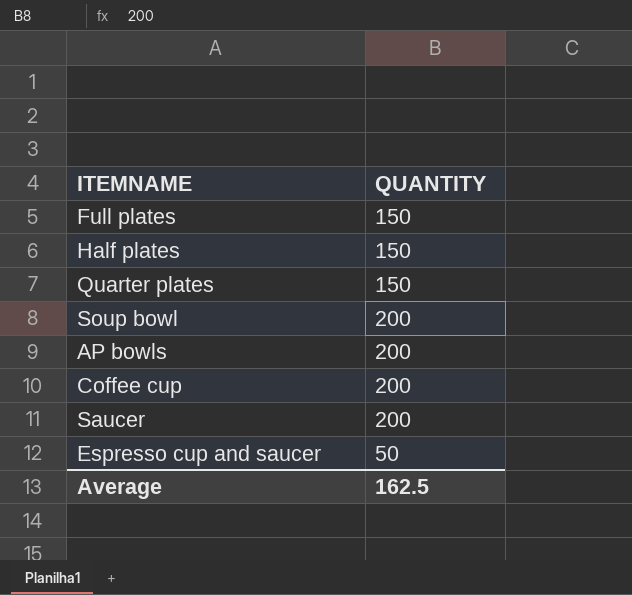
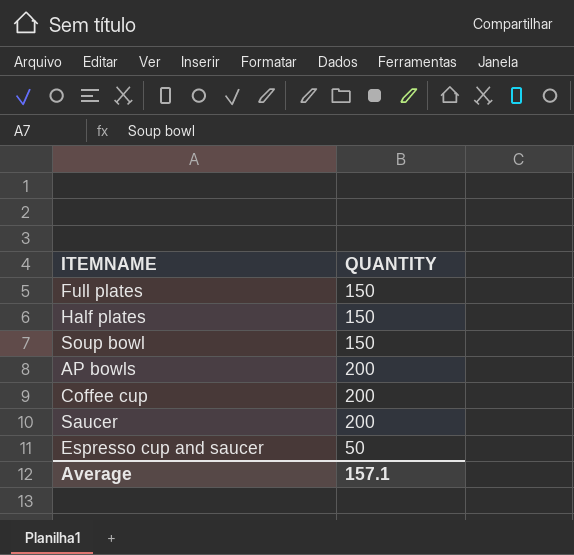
row Quarter plates: 150 -> none
Soup bowl | QUANTITY: 200 -> 150
Average | QUANTITY: 162.5 -> 157.1

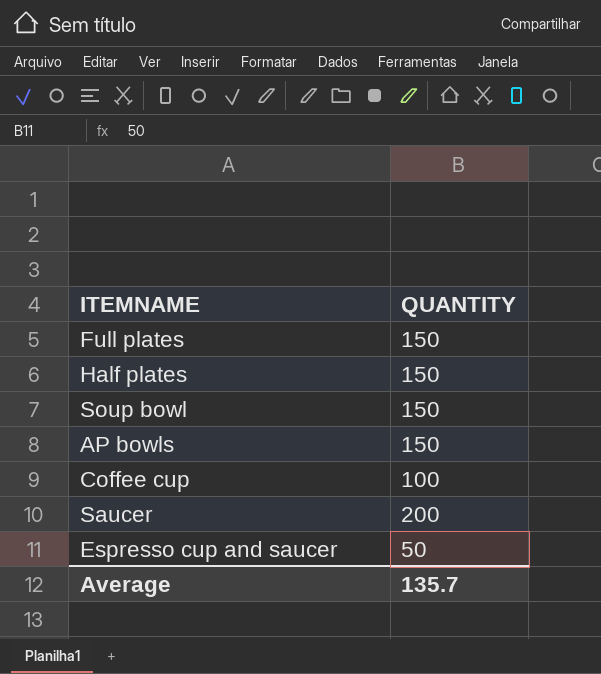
AP bowls | QUANTITY: 200 -> 150
Coffee cup | QUANTITY: 200 -> 100
Average | QUANTITY: 157.1 -> 135.7

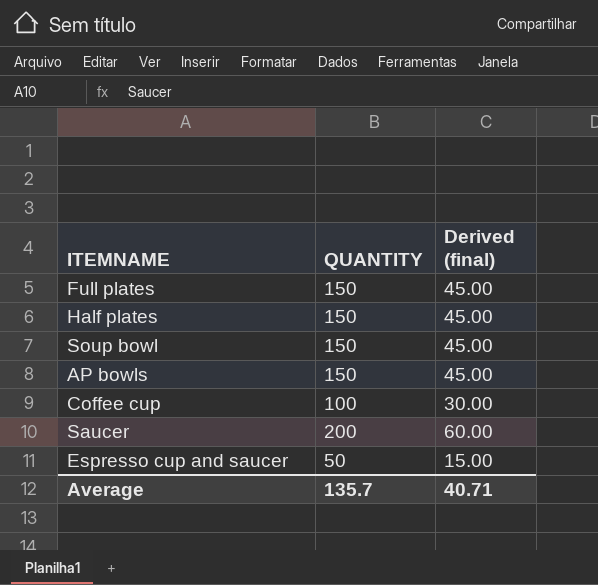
column Derived (final) | formula: none -> [QUANTITY] * 0.3

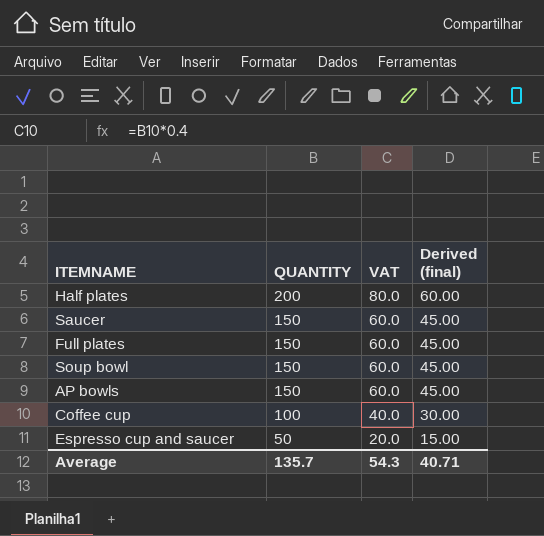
row order: none -> QUANTITY descending
column VAT | formula: none -> [QUANTITY] * 0.4
Half plates | QUANTITY: 150 -> 200
Half plates | Derived (final): 45.00 -> 60.00
Saucer | QUANTITY: 200 -> 150
Saucer | Derived (final): 60.00 -> 45.00

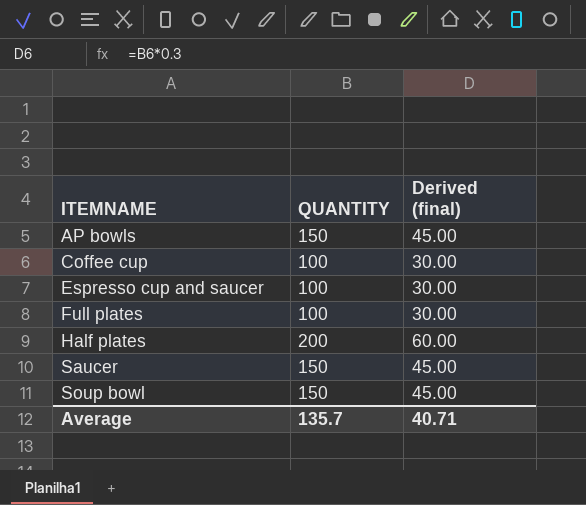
row order: QUANTITY descending -> ITEMNAME ascending
column VAT | formula: [QUANTITY] * 0.4 -> none
Espresso cup and saucer | QUANTITY: 50 -> 100
Espresso cup and saucer | Derived (final): 15.00 -> 30.00
Full plates | QUANTITY: 150 -> 100
Full plates | Derived (final): 45.00 -> 30.00

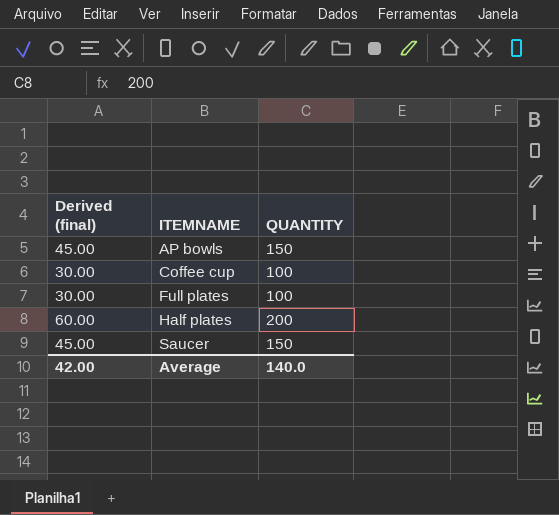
column Derived (final) | position: 3 -> 1
row Espresso cup and saucer: 100 | 30.00 -> none
row Soup bowl: 150 | 45.00 -> none
Average | Derived (final): 40.71 -> 42.00
Average | QUANTITY: 135.7 -> 140.0

